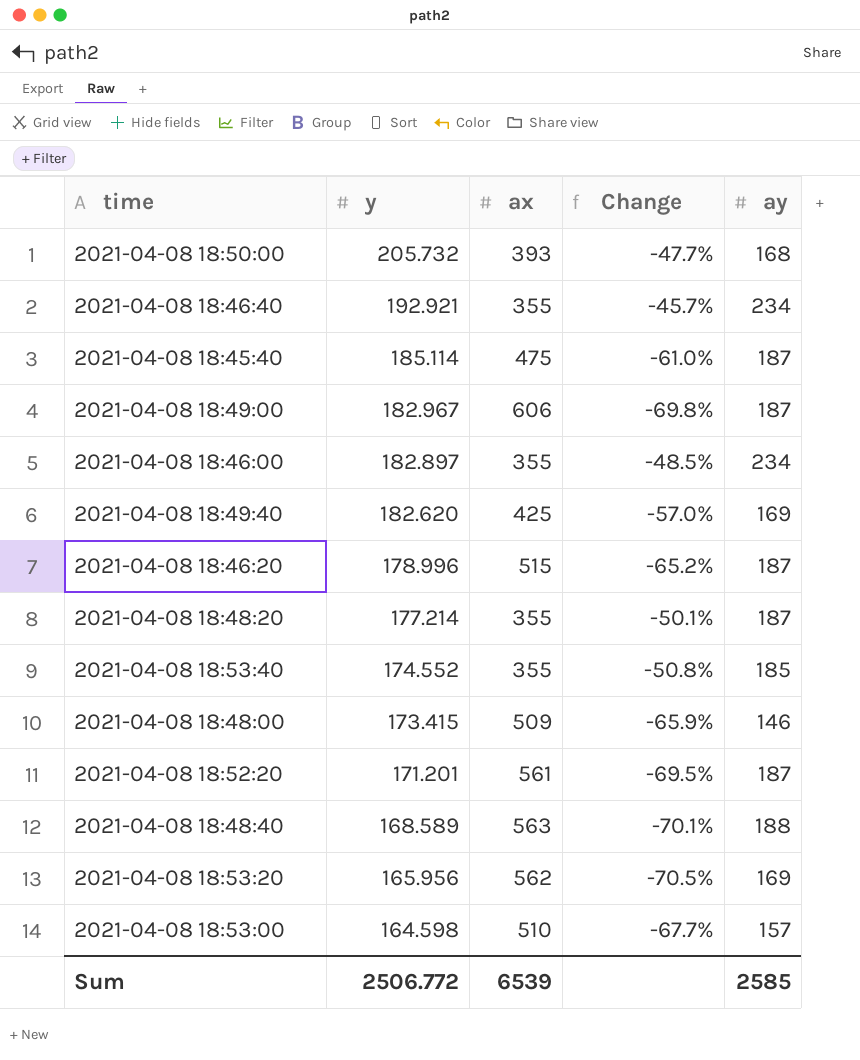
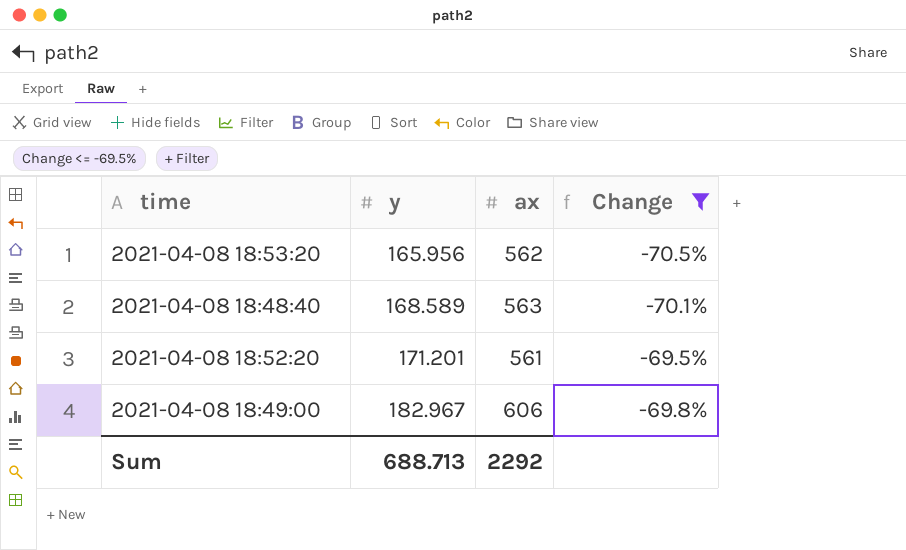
filter: none -> Change <= -69.5%
row order: y descending -> y ascending
column ay | position: 5 -> none
Sum | y: 2506.772 -> 688.713
Sum | ax: 6539 -> 2292

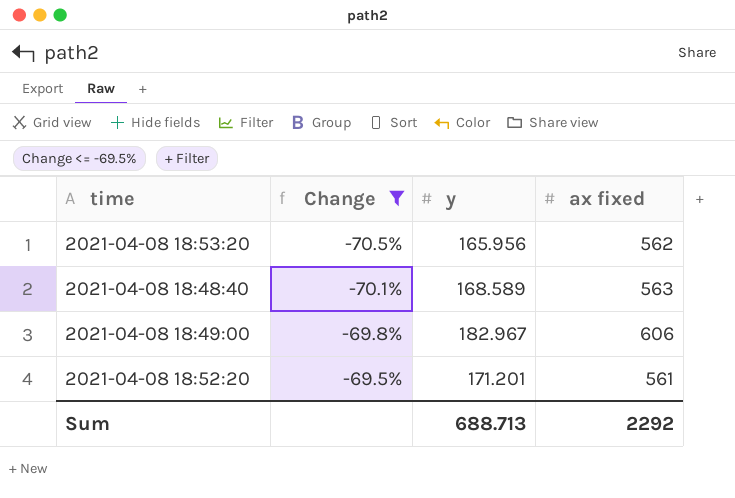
row order: y ascending -> Change ascending
column Change | position: 4 -> 2
column name: ax -> ax fixed

